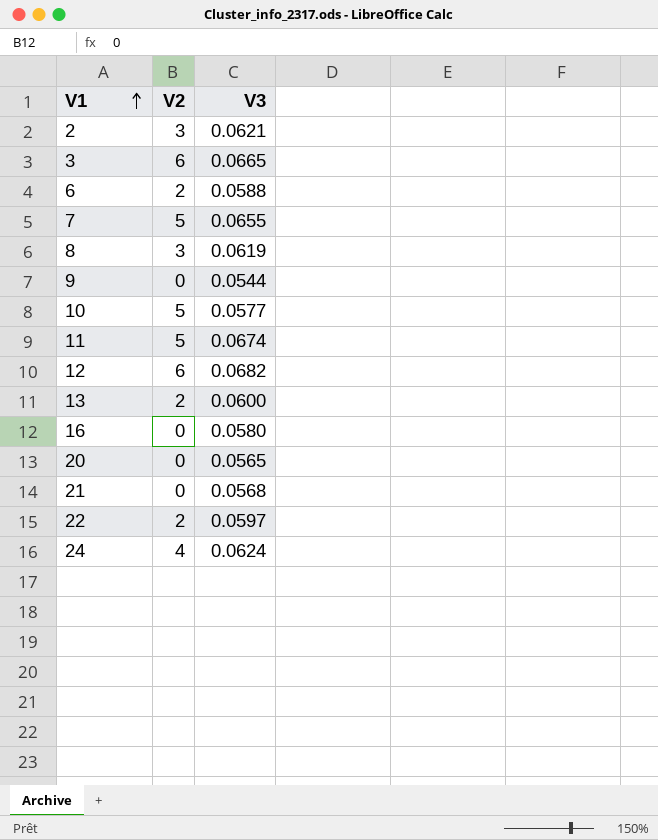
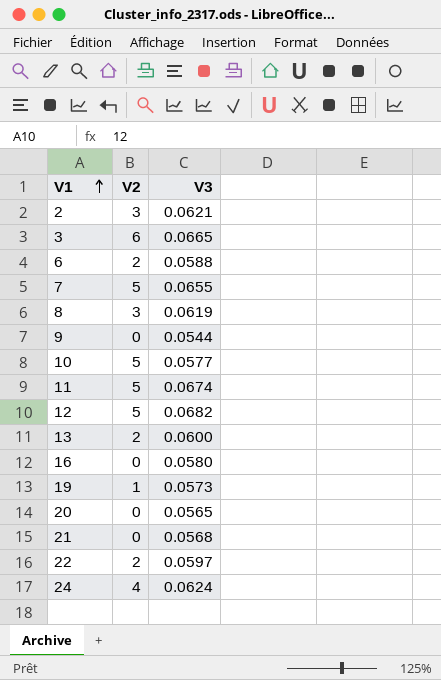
12 | V2: 6 -> 5
row 19: none -> 1 | 0.0573

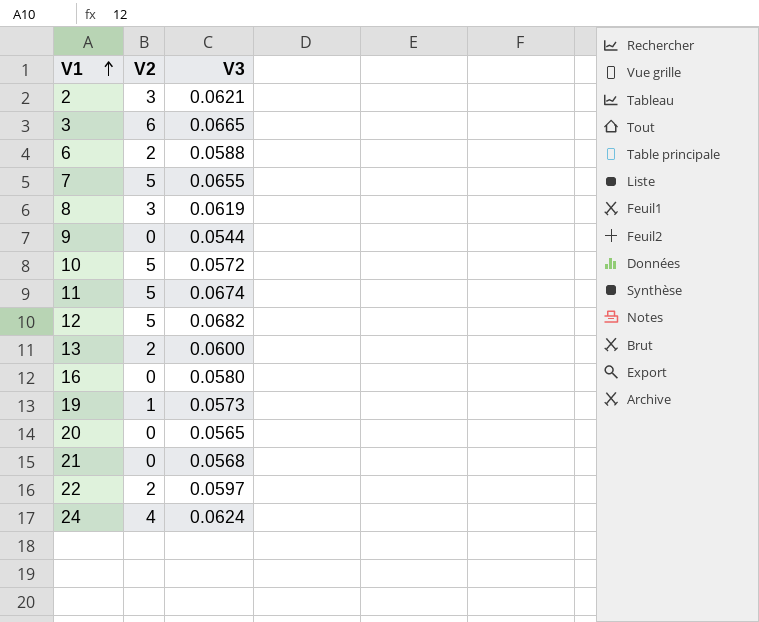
10 | V3: 0.0577 -> 0.0572

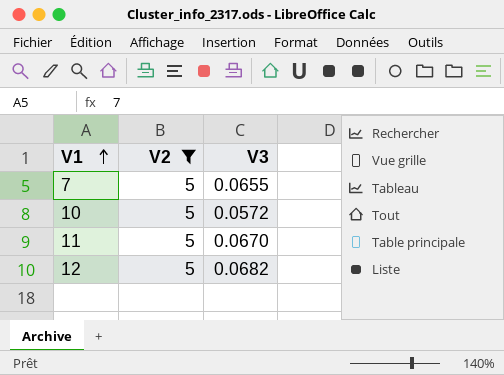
filter: none -> V2 = 5
11 | V3: 0.0674 -> 0.0670

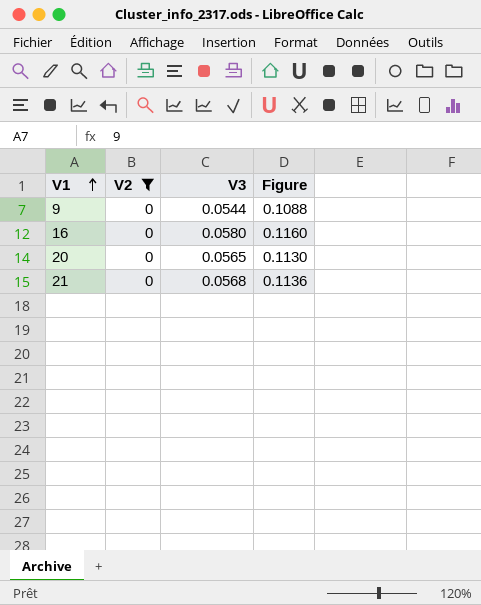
filter: V2 = 5 -> V2 = 0
column Figure | formula: none -> [V3] * 2

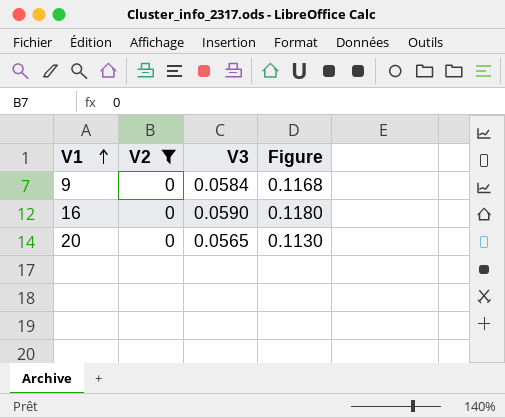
row 21: 0 | 0.0568 | 0.1136 -> none
9 | V3: 0.0544 -> 0.0584
9 | Figure: 0.1088 -> 0.1168
16 | V3: 0.0580 -> 0.0590
16 | Figure: 0.1160 -> 0.1180

